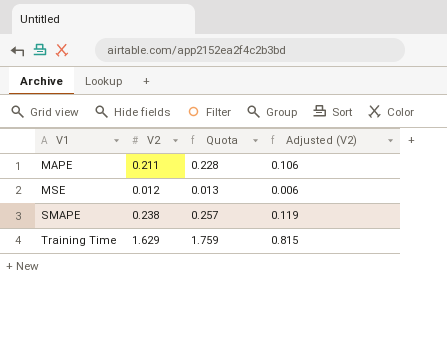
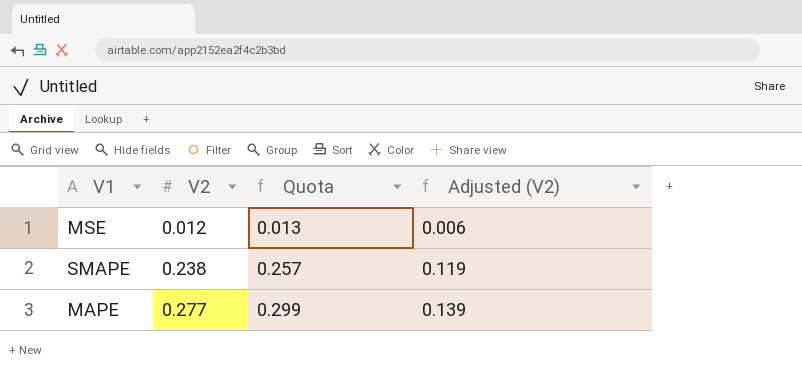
row order: V1 ascending -> V2 ascending
row Training Time: 1.629 | 1.759 | 0.815 -> none
MAPE | V2: 0.211 -> 0.277
MAPE | Quota: 0.228 -> 0.299
MAPE | Adjusted (V2): 0.106 -> 0.139

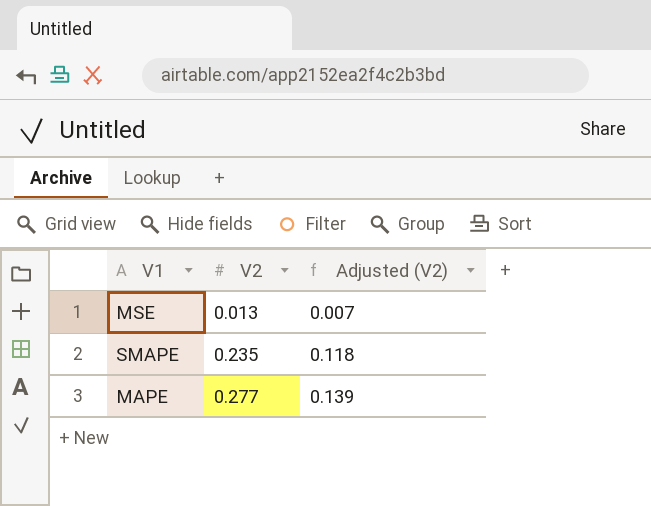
column Quota | formula: [V2] * 1.08 -> none
MSE | V2: 0.012 -> 0.013
MSE | Adjusted (V2): 0.006 -> 0.007
SMAPE | V2: 0.238 -> 0.235
SMAPE | Adjusted (V2): 0.119 -> 0.118

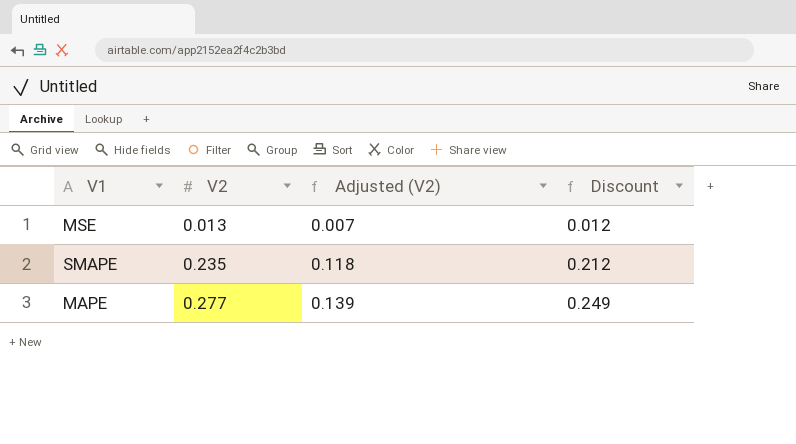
column Discount | formula: none -> [V2] * 0.9

